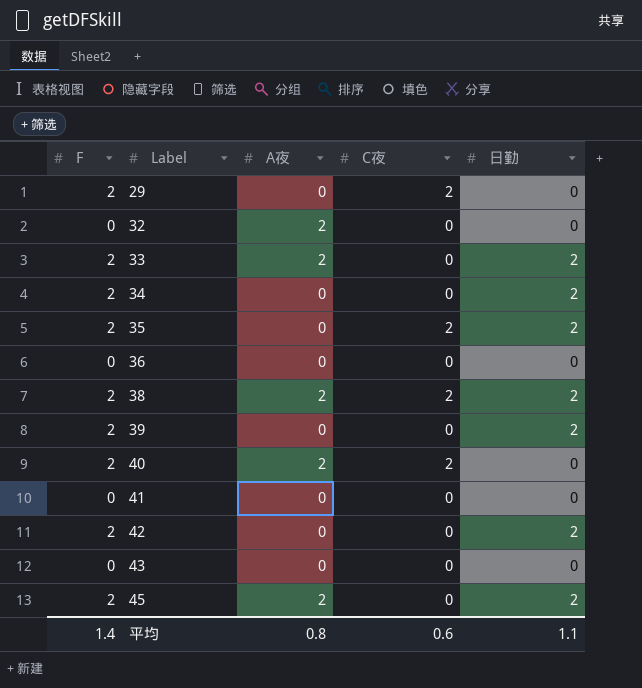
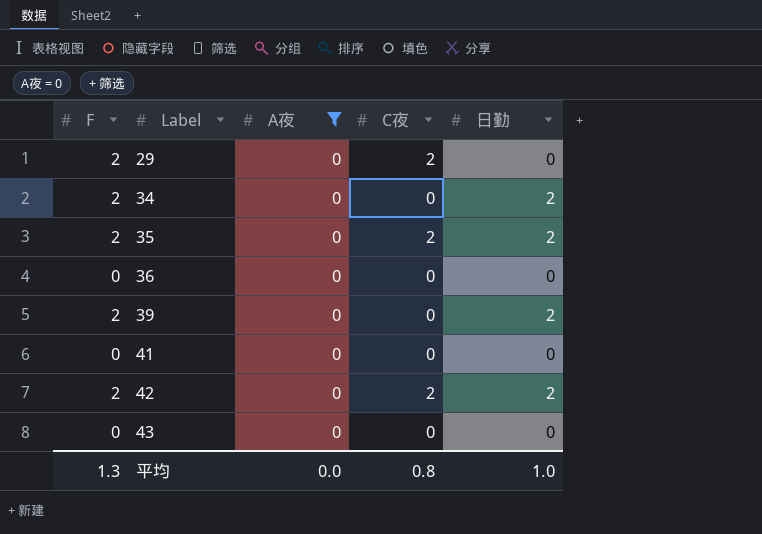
filter: none -> A夜 = 0
42 | C夜: 0 -> 2
平均 | F: 1.4 -> 1.3
平均 | A夜: 0.8 -> 0.0
平均 | C夜: 0.6 -> 0.8
平均 | 日勤: 1.1 -> 1.0

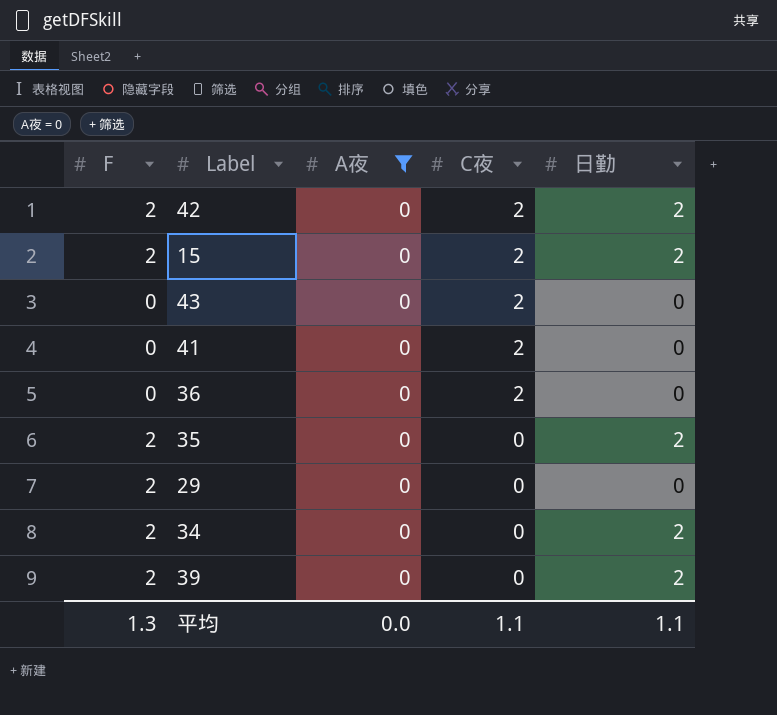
row order: Label ascending -> C夜 descending
row 15: none -> 2 | 0 | 2 | 2
43 | C夜: 0 -> 2
41 | C夜: 0 -> 2
36 | C夜: 0 -> 2
35 | C夜: 2 -> 0
29 | C夜: 2 -> 0
平均 | C夜: 0.8 -> 1.1
平均 | 日勤: 1.0 -> 1.1

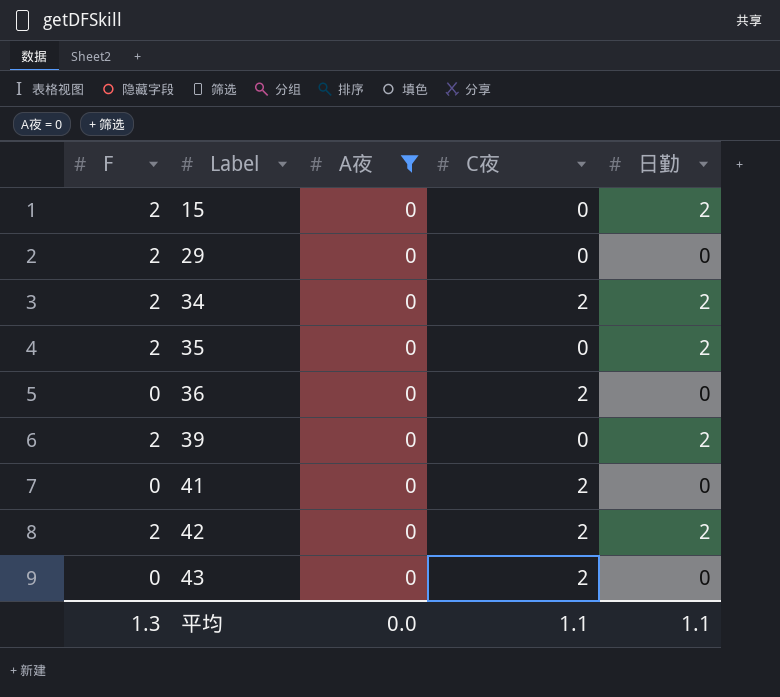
row order: C夜 descending -> Label ascending
15 | C夜: 2 -> 0
34 | C夜: 0 -> 2

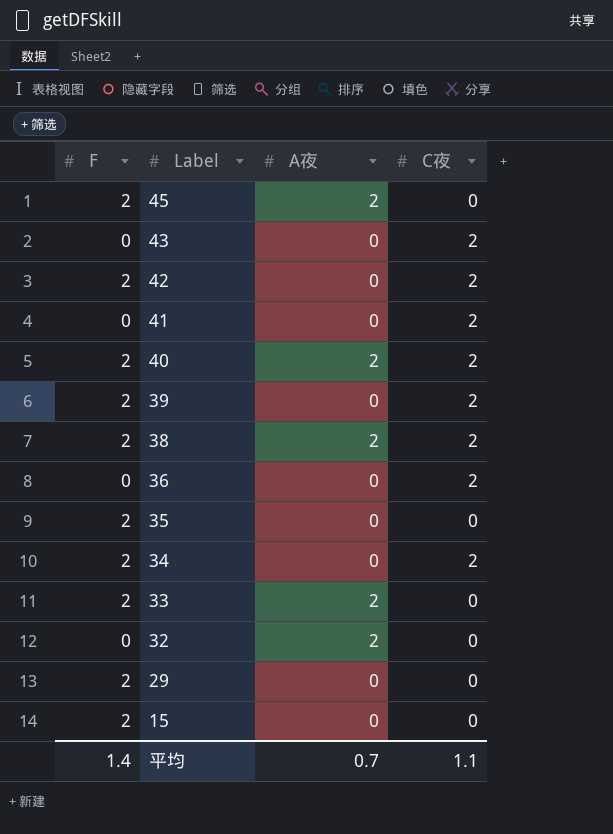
filter: A夜 = 0 -> none
row order: Label ascending -> Label descending
column 日勤 | position: 5 -> none
39 | C夜: 0 -> 2
平均 | F: 1.3 -> 1.4
平均 | A夜: 0.0 -> 0.7

